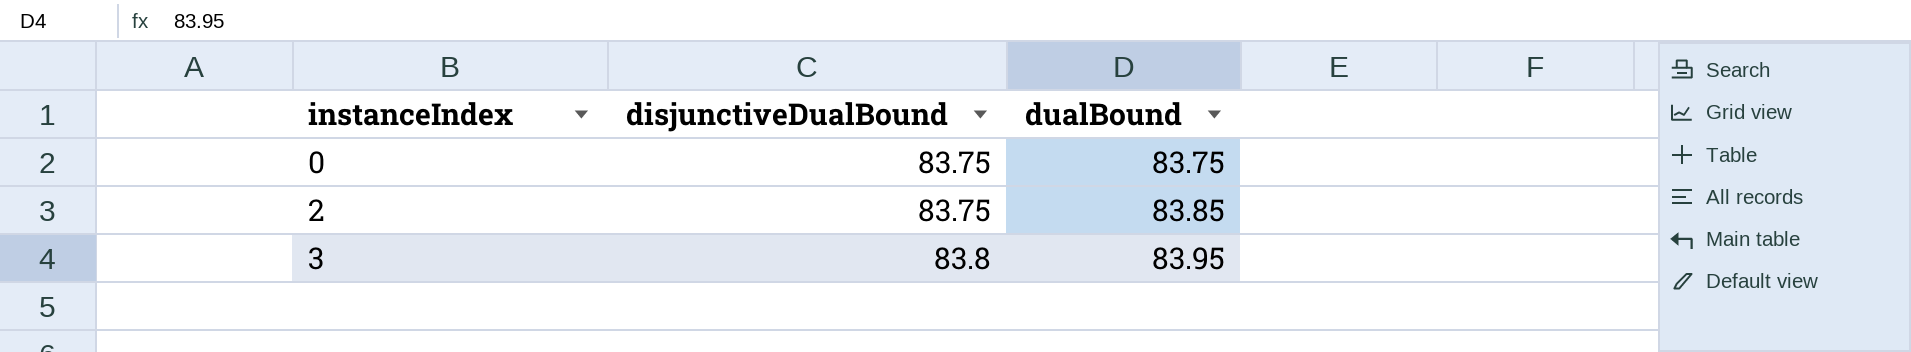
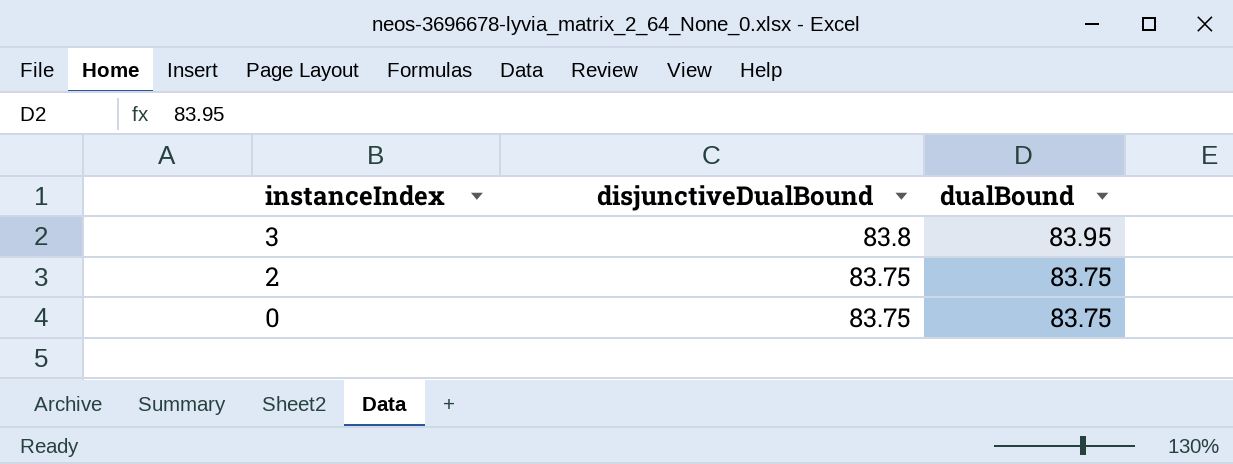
row order: instanceIndex ascending -> instanceIndex descending
2 | dualBound: 83.85 -> 83.75

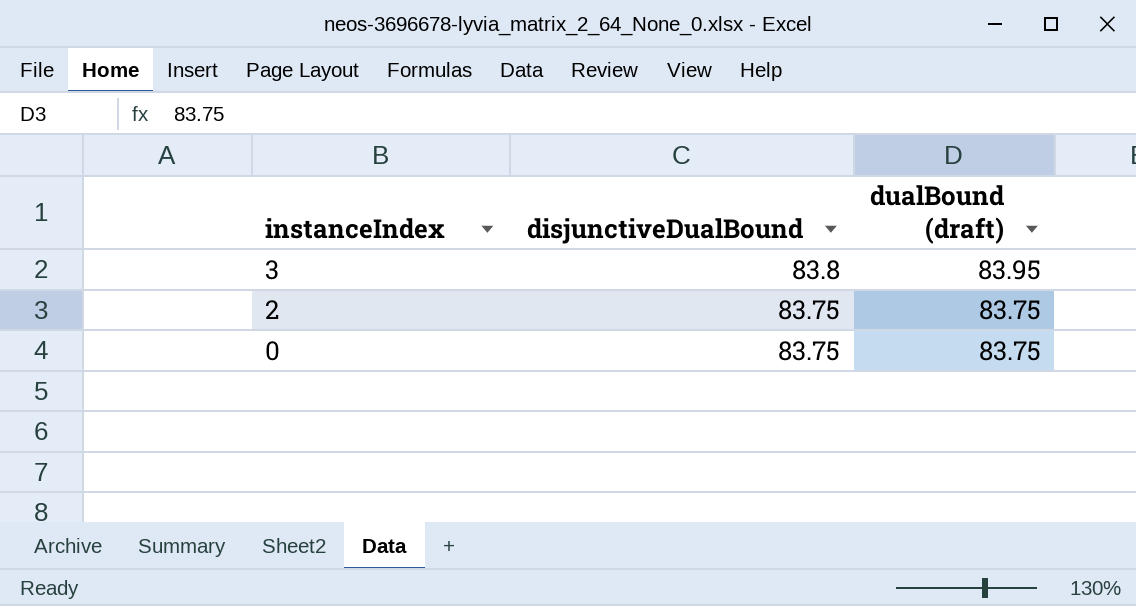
column name: dualBound -> dualBound (draft)

